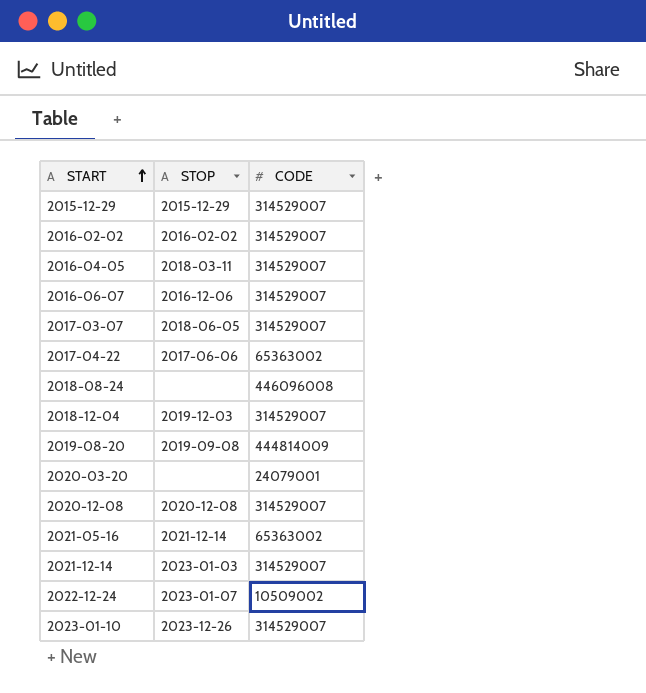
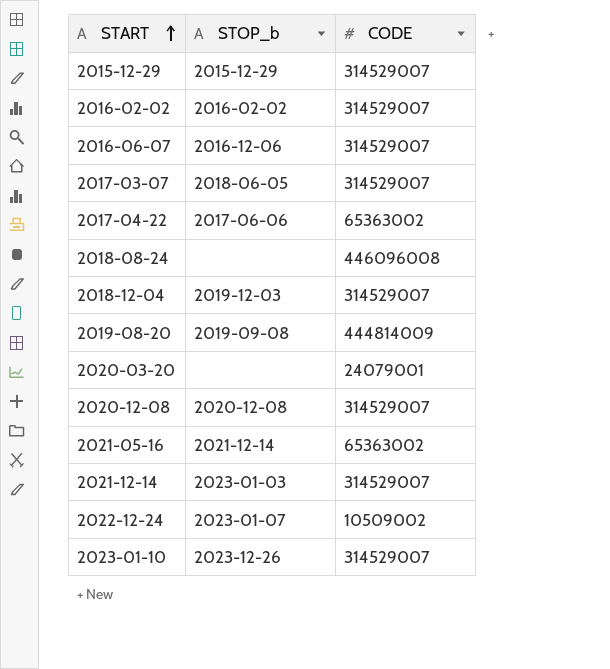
column name: STOP -> STOP_b
row 2016-04-05: 2018-03-11 | 314529007 -> none

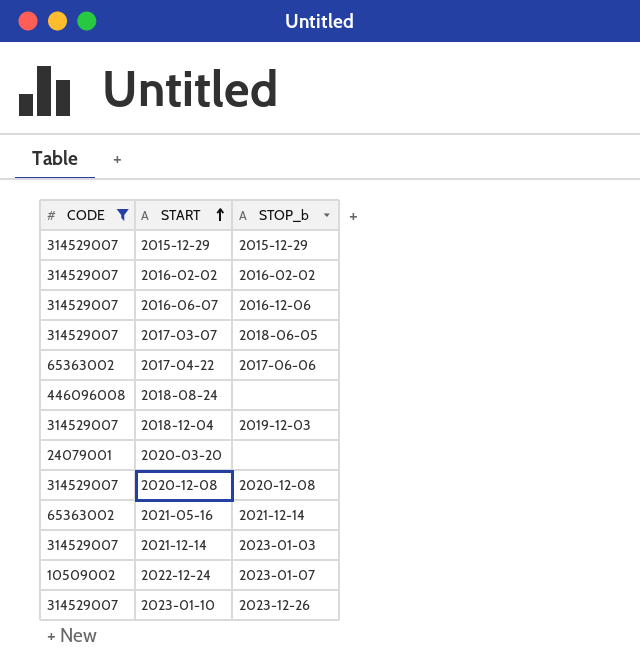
filter: none -> CODE != 444814009
column CODE | position: 3 -> 1

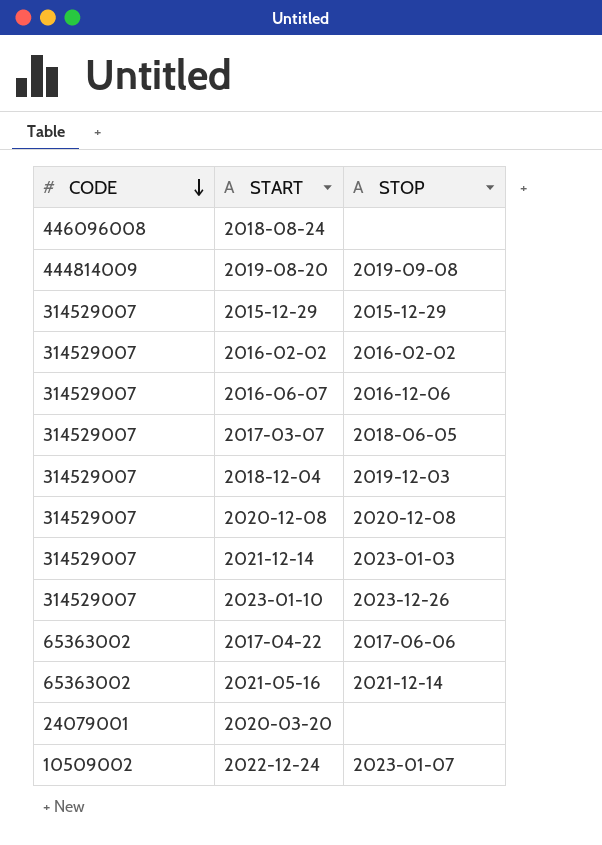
filter: CODE != 444814009 -> none
row order: START ascending -> CODE descending
column name: STOP_b -> STOP

